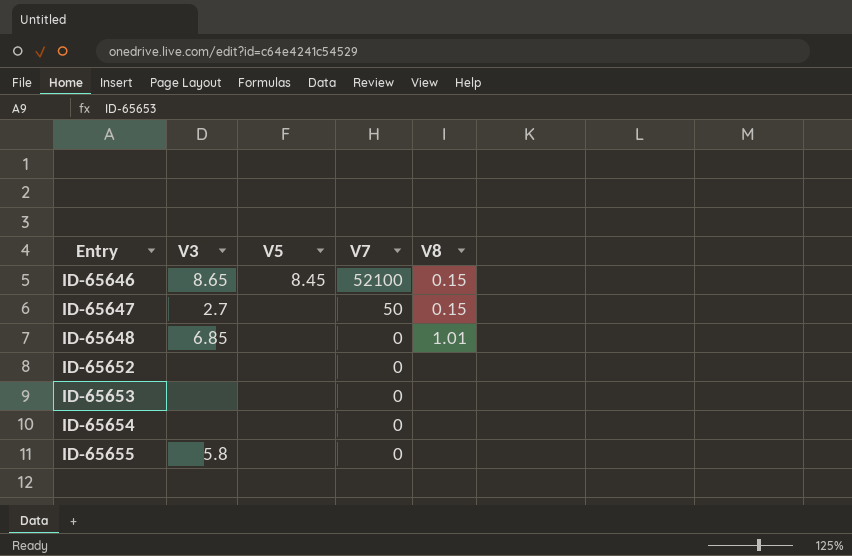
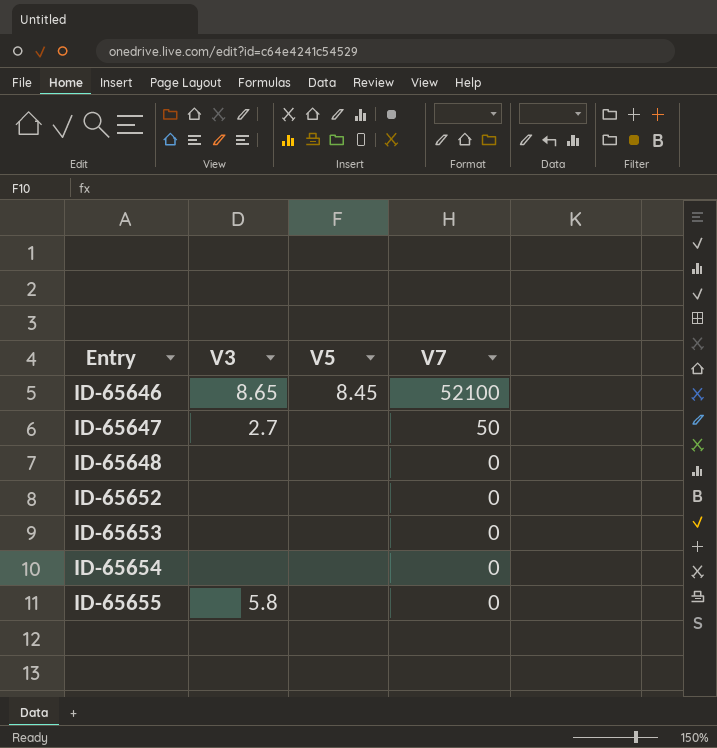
column V8 | position: 5 -> none
ID-65648 | V3: 6.85 -> none

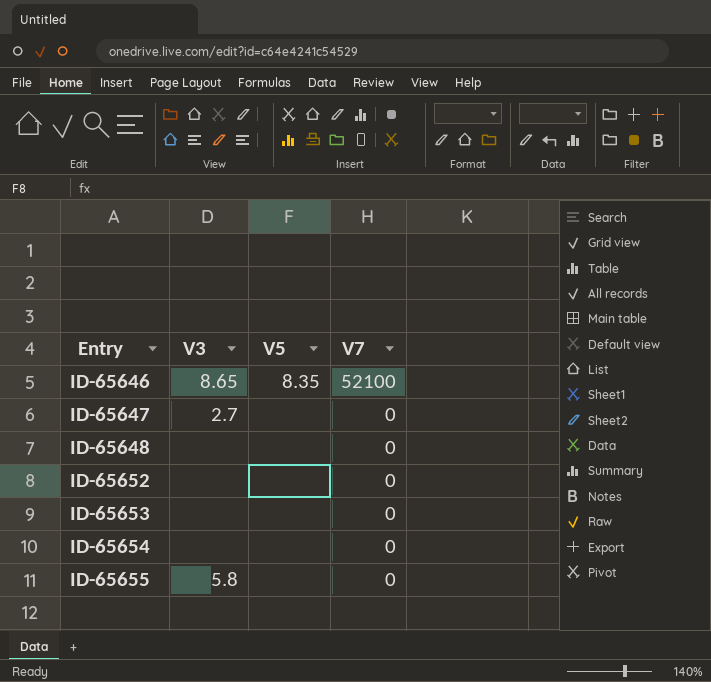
ID-65646 | V5: 8.45 -> 8.35
ID-65647 | V7: 50 -> 0

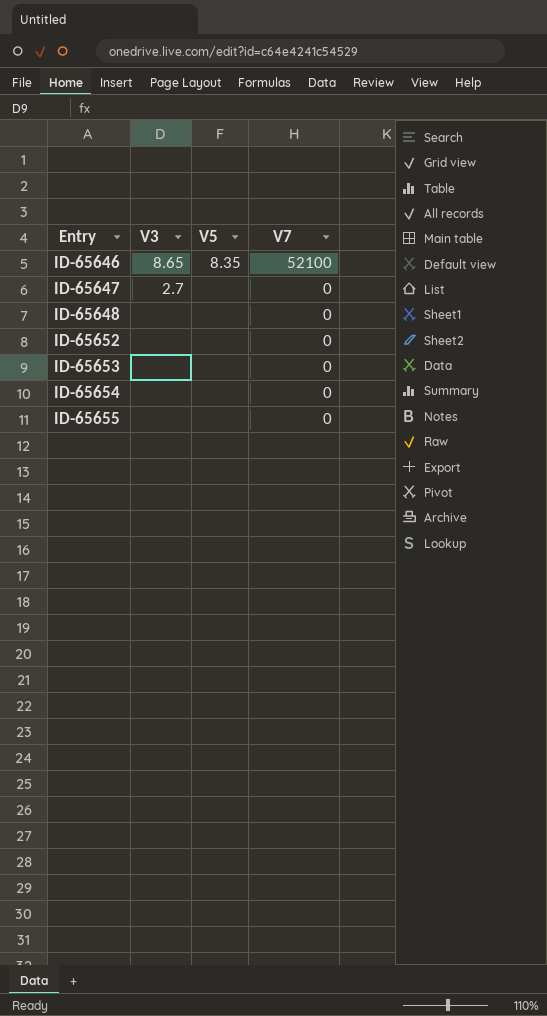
ID-65655 | V3: 5.8 -> none

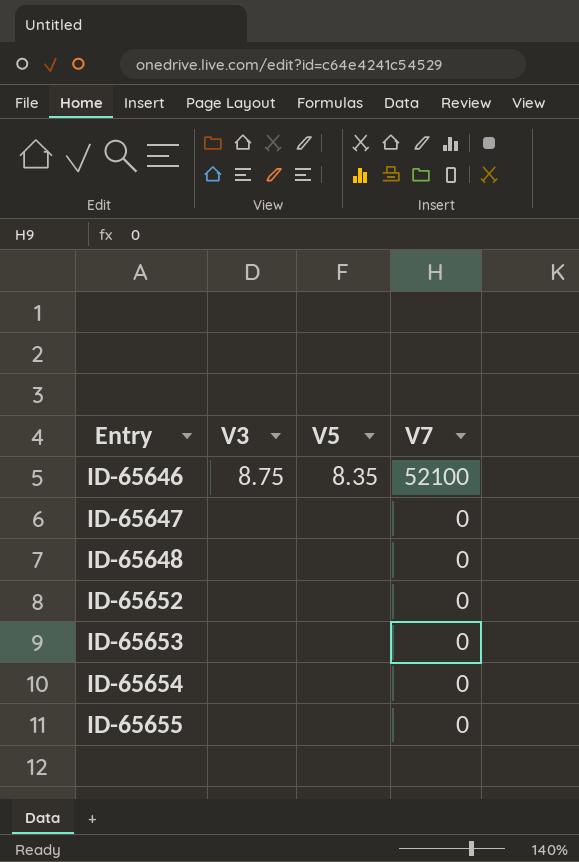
ID-65646 | V3: 8.65 -> 8.75
ID-65647 | V3: 2.7 -> none

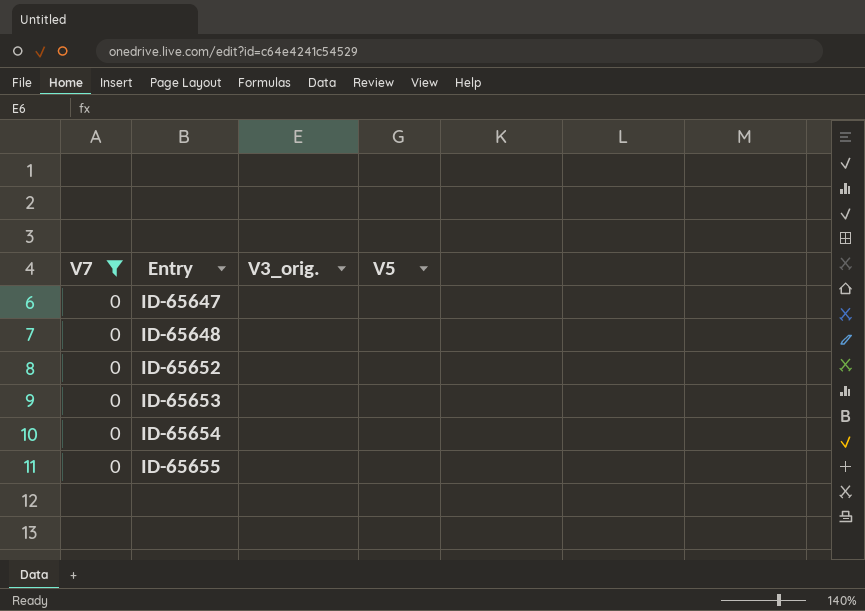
filter: none -> V7 = 0
column V7 | position: 4 -> 1
column name: V3 -> V3_orig.

